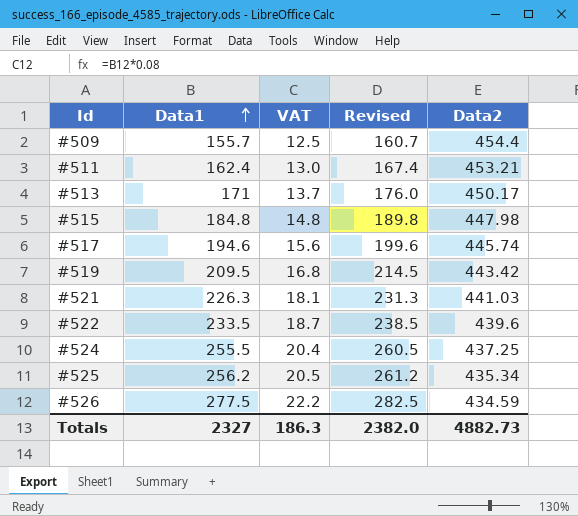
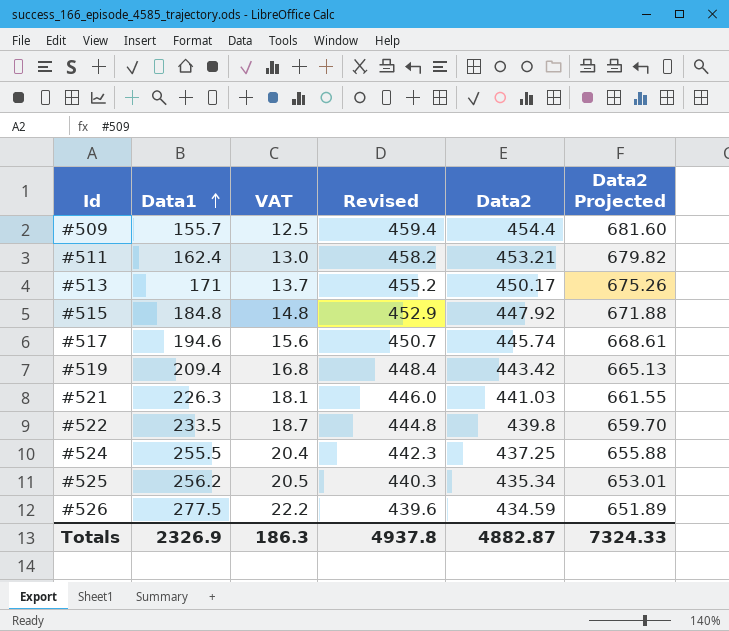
column Revised | formula: [Data1] + 5 -> [Data2] + 5
column Data2 Projected | formula: none -> [Data2] * 1.5
#515 | Data2: 447.98 -> 447.92
#519 | Data1: 209.5 -> 209.4
#522 | Data2: 439.6 -> 439.8
Totals | Data1: 2327 -> 2326.9
Totals | Revised: 2382.0 -> 4937.8
Totals | Data2: 4882.73 -> 4882.87

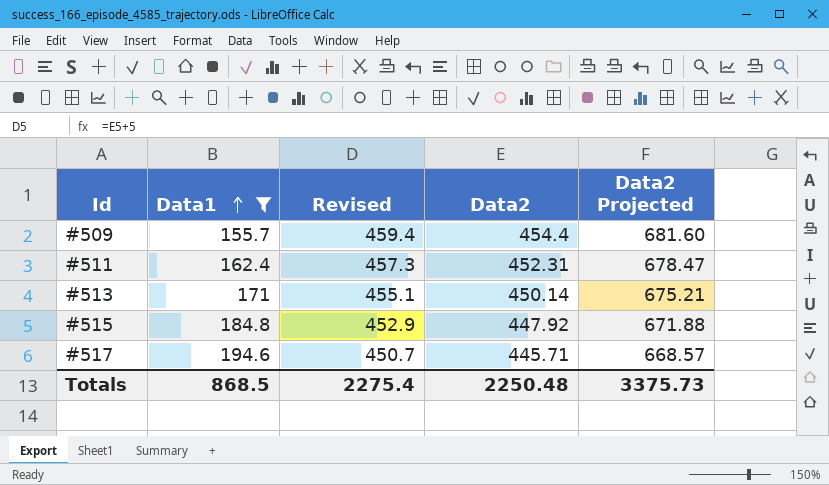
filter: none -> Data1 <= 194.6
column VAT | formula: [Data1] * 0.08 -> none
#511 | Revised: 458.2 -> 457.3
#511 | Data2: 453.21 -> 452.31
#511 | Data2 Projected: 679.82 -> 678.47
#513 | Revised: 455.2 -> 455.1
#513 | Data2: 450.17 -> 450.14
#513 | Data2 Projected: 675.26 -> 675.21
#517 | Data2: 445.74 -> 445.71
#517 | Data2 Projected: 668.61 -> 668.57
Totals | Data1: 2326.9 -> 868.5
Totals | Revised: 4937.8 -> 2275.4
Totals | Data2: 4882.87 -> 2250.48
Totals | Data2 Projected: 7324.33 -> 3375.73

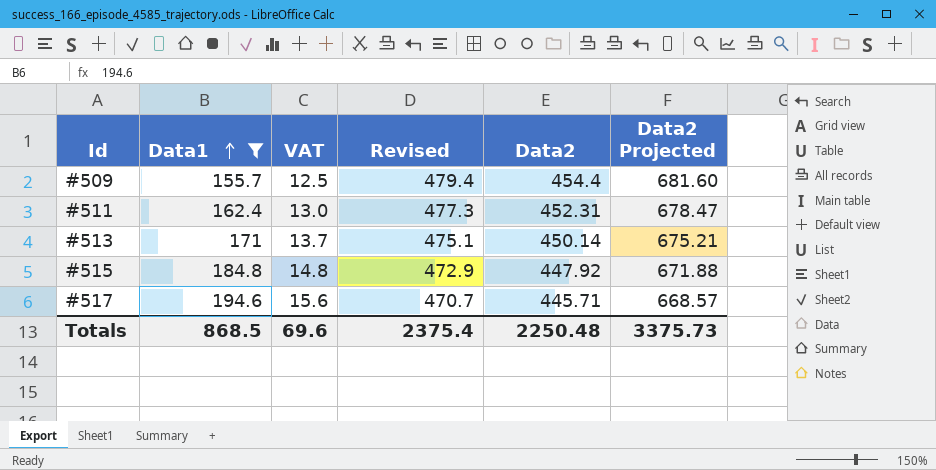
column VAT | formula: none -> [Data1] * 0.08
column Revised | formula: [Data2] + 5 -> [Data2] + 25
Totals | Revised: 2275.4 -> 2375.4

